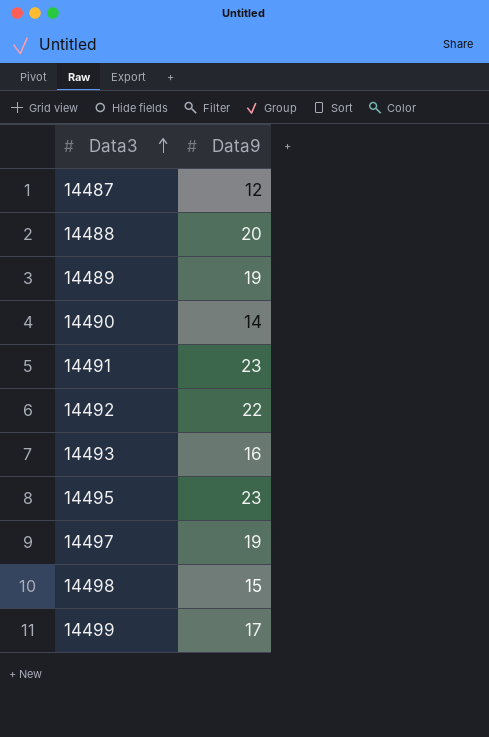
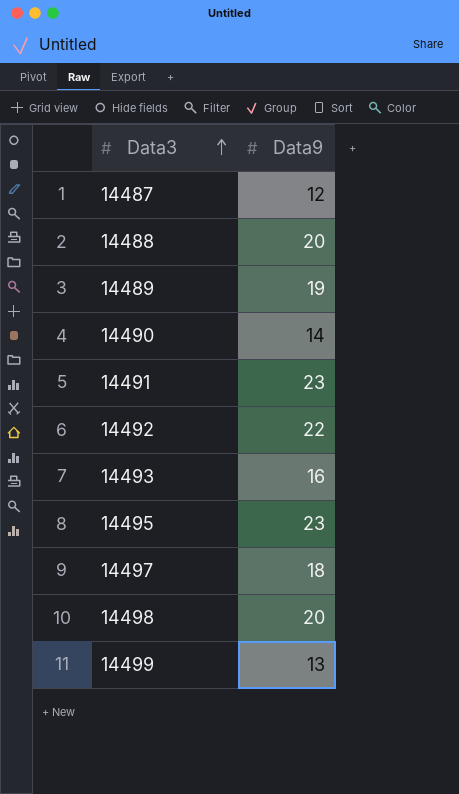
14497 | Data9: 19 -> 18
14498 | Data9: 15 -> 20
14499 | Data9: 17 -> 13

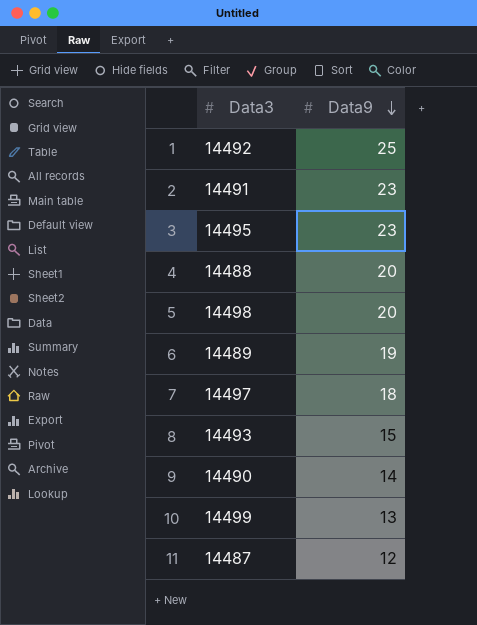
row order: Data3 ascending -> Data9 descending
14492 | Data9: 22 -> 25
14493 | Data9: 16 -> 15

